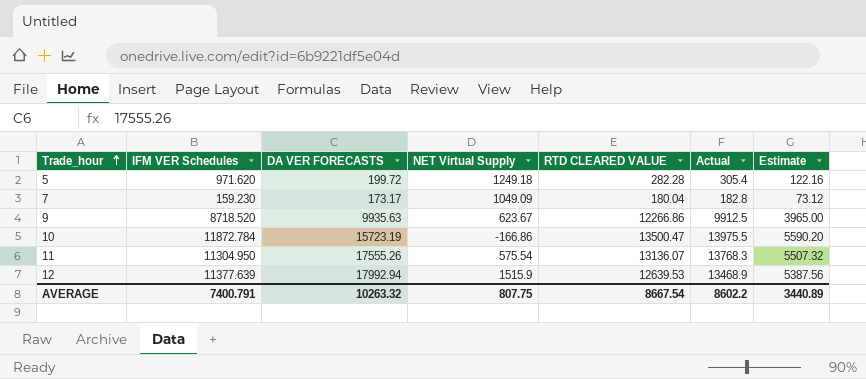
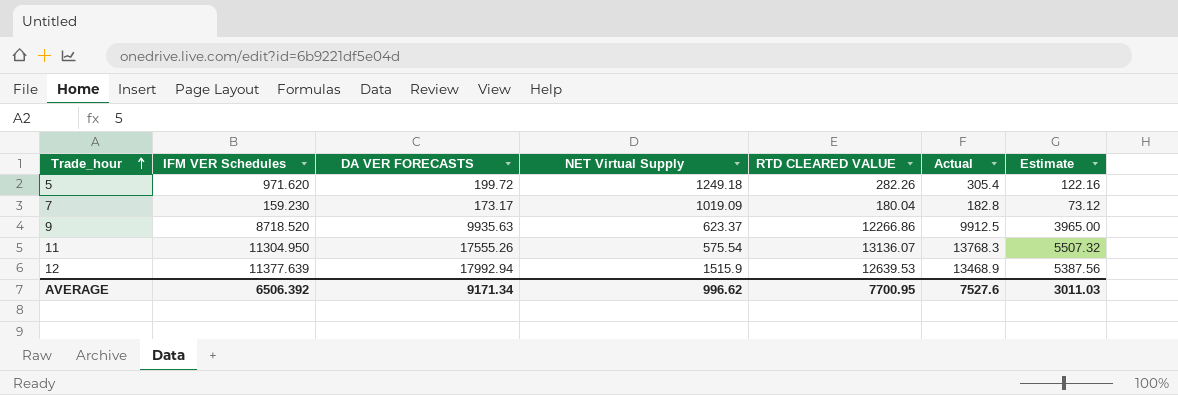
row 10: 11872.784 | 15723.19 | -166.86 | 13500.47 | 13975.5 | 5590.20 -> none
5 | RTD CLEARED VALUE: 282.28 -> 282.26
7 | NET Virtual Supply: 1049.09 -> 1019.09
9 | NET Virtual Supply: 623.67 -> 623.37
AVERAGE | IFM VER Schedules: 7400.791 -> 6506.392
AVERAGE | DA VER FORECASTS: 10263.32 -> 9171.34
AVERAGE | NET Virtual Supply: 807.75 -> 996.62
AVERAGE | RTD CLEARED VALUE: 8667.54 -> 7700.95
AVERAGE | Actual: 8602.2 -> 7527.6
AVERAGE | Estimate: 3440.89 -> 3011.03

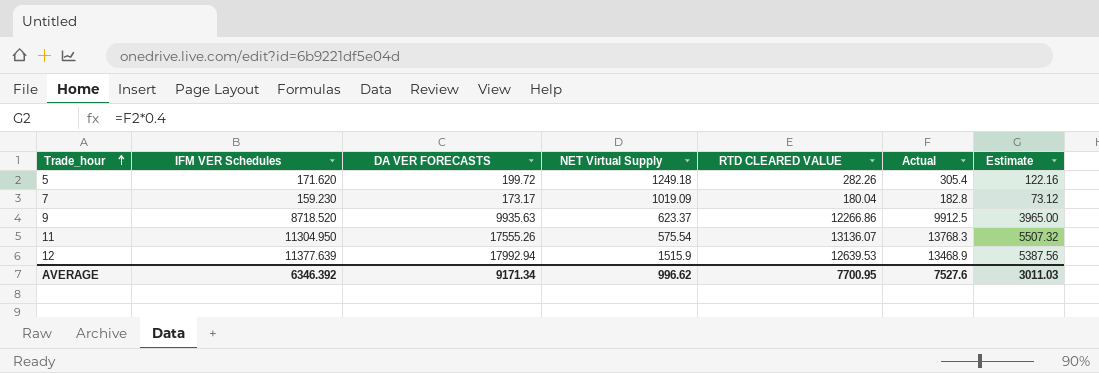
5 | IFM VER Schedules: 971.620 -> 171.620
AVERAGE | IFM VER Schedules: 6506.392 -> 6346.392

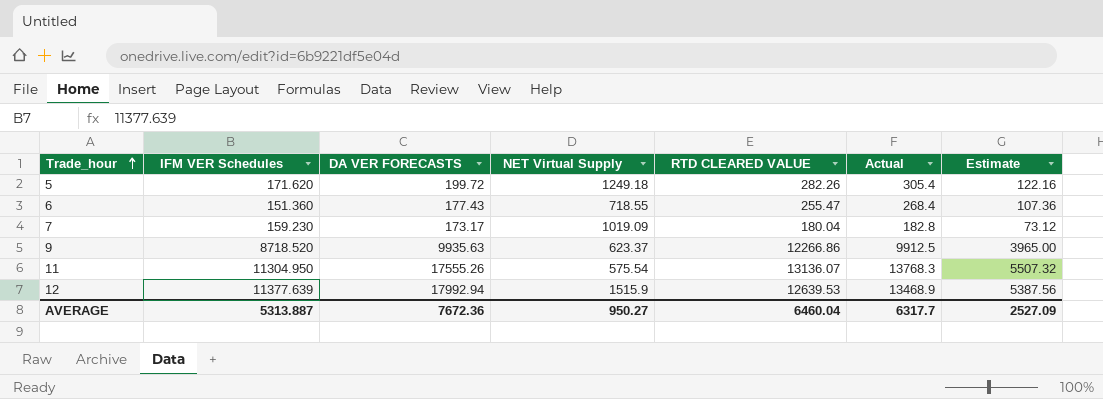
row 6: none -> 151.360 | 177.43 | 718.55 | 255.47 | 268.4 | 107.36
AVERAGE | IFM VER Schedules: 6346.392 -> 5313.887
AVERAGE | DA VER FORECASTS: 9171.34 -> 7672.36
AVERAGE | NET Virtual Supply: 996.62 -> 950.27
AVERAGE | RTD CLEARED VALUE: 7700.95 -> 6460.04
AVERAGE | Actual: 7527.6 -> 6317.7
AVERAGE | Estimate: 3011.03 -> 2527.09

